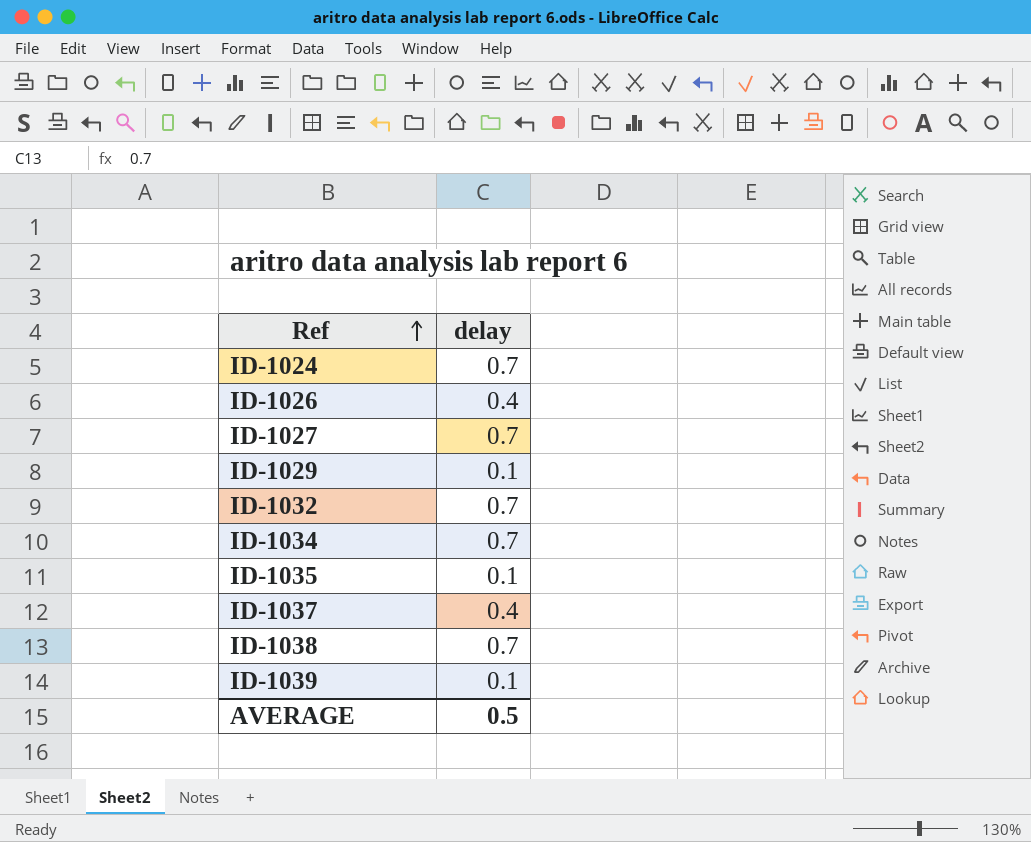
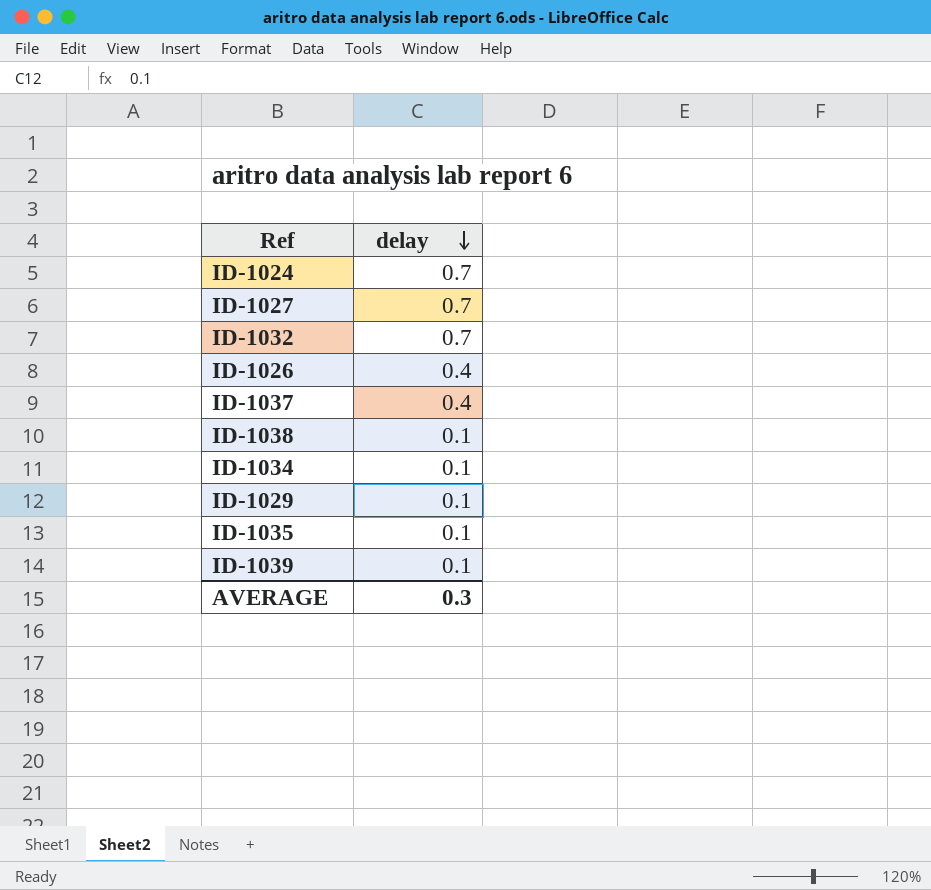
row order: Ref ascending -> delay descending
ID-1038 | delay: 0.7 -> 0.1
ID-1034 | delay: 0.7 -> 0.1
AVERAGE | delay: 0.5 -> 0.3

